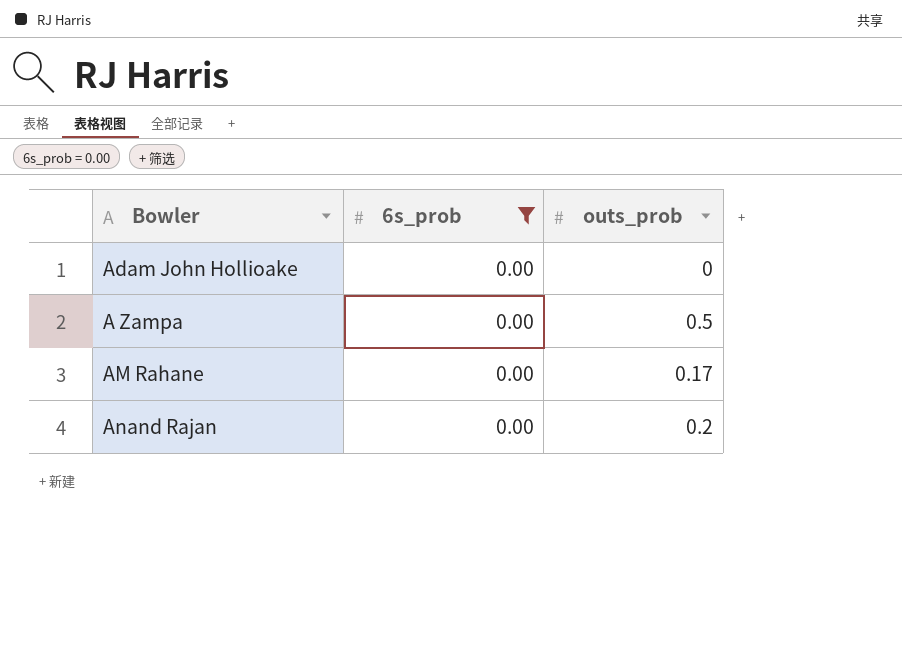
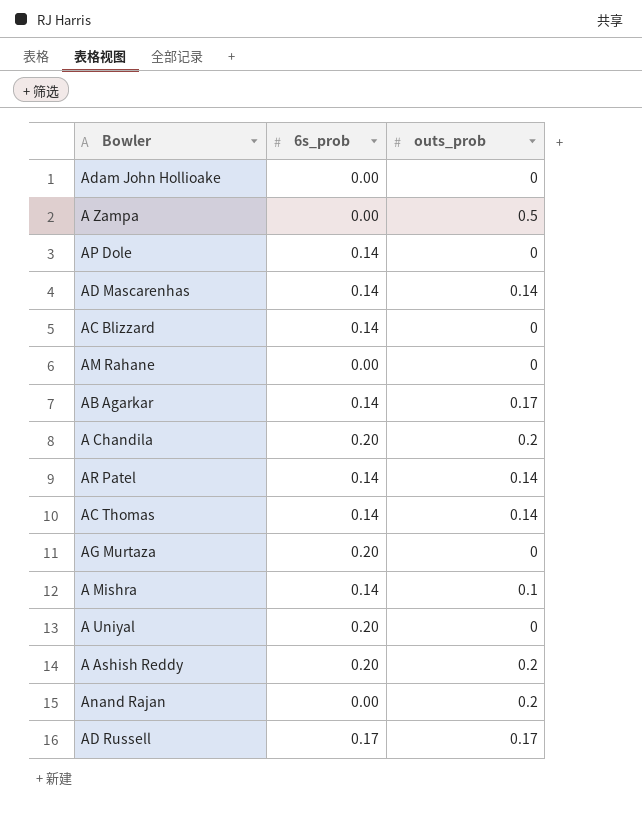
filter: 6s_prob = 0.00 -> none
AM Rahane | outs_prob: 0.17 -> 0

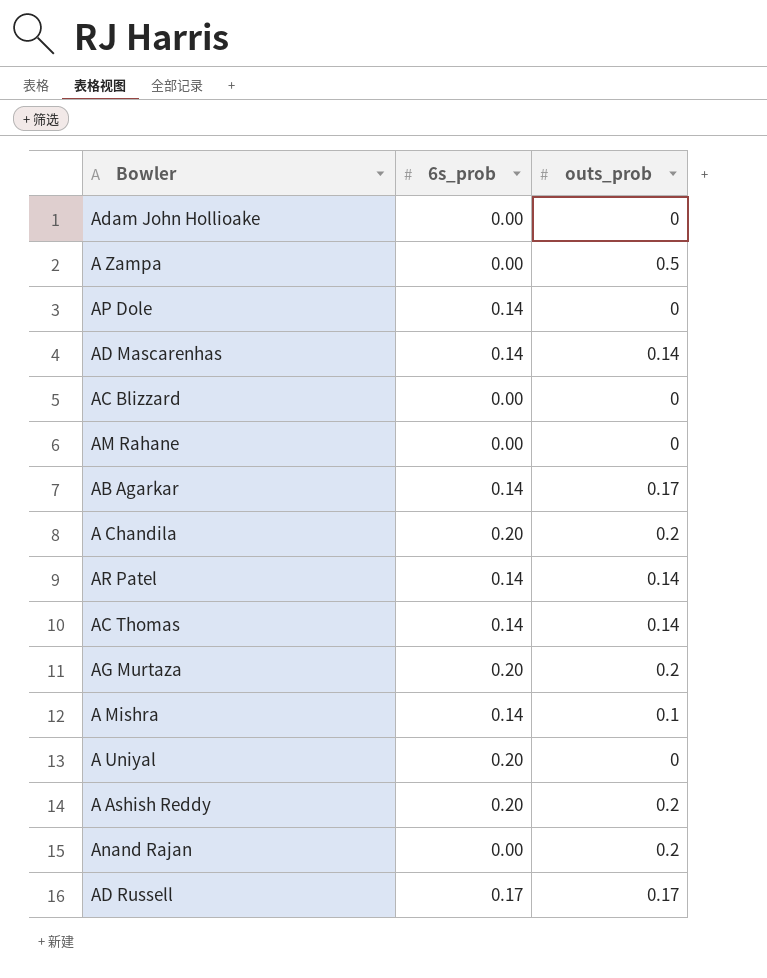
AC Blizzard | 6s_prob: 0.14 -> 0.00
AG Murtaza | outs_prob: 0 -> 0.2

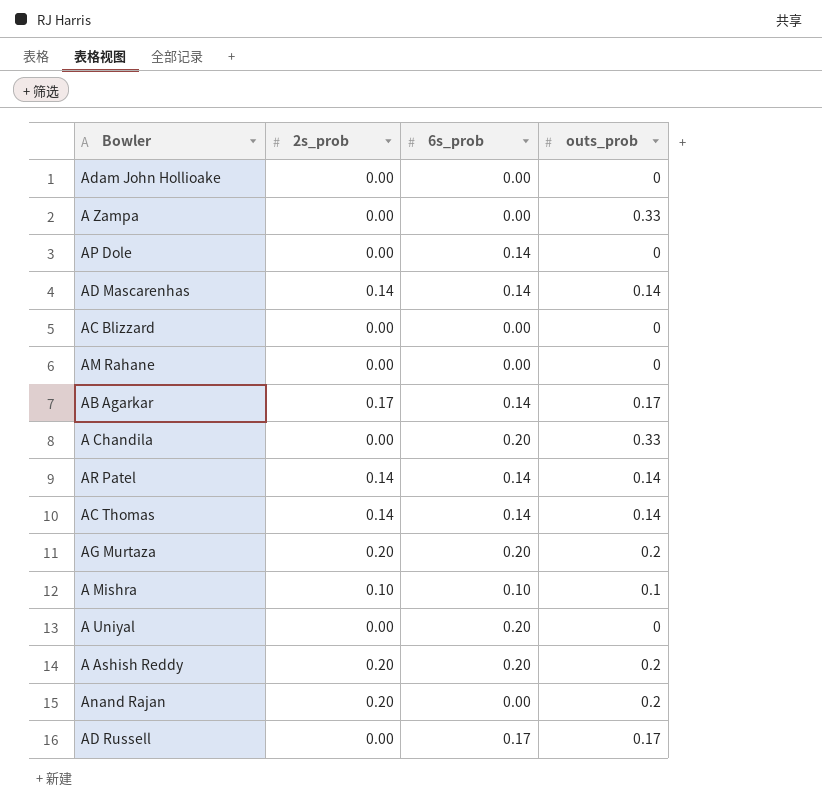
column 2s_prob | position: none -> 2
A Zampa | outs_prob: 0.5 -> 0.33
A Chandila | outs_prob: 0.2 -> 0.33
A Mishra | 6s_prob: 0.14 -> 0.10

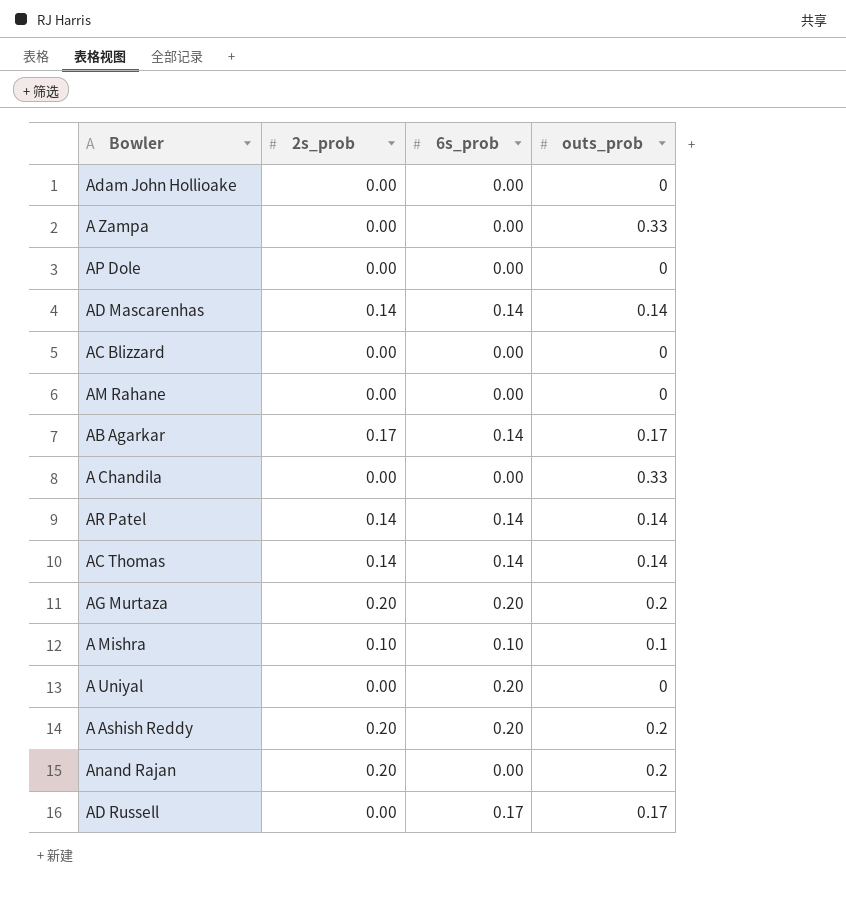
AP Dole | 6s_prob: 0.14 -> 0.00
A Chandila | 6s_prob: 0.20 -> 0.00

